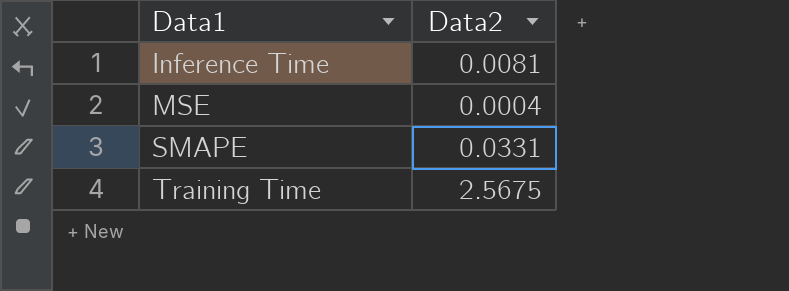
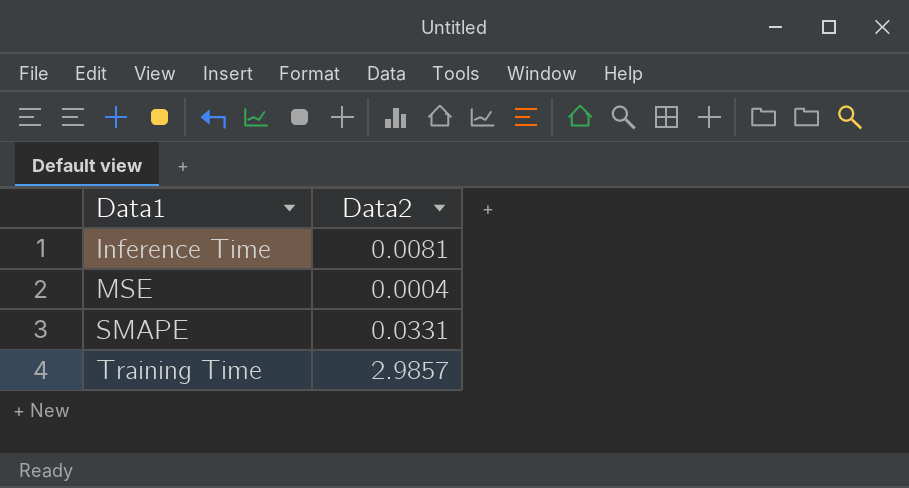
Training Time | Data2: 2.5675 -> 2.9857

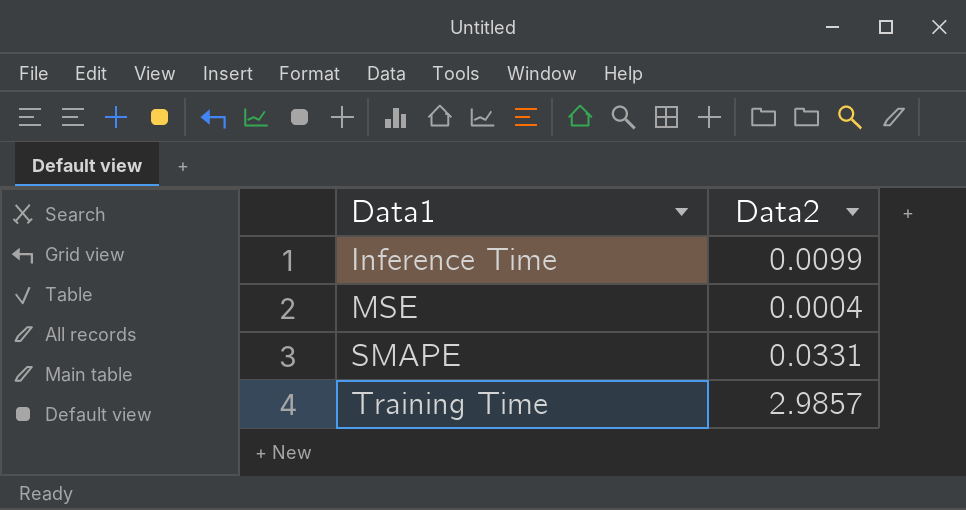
Inference Time | Data2: 0.0081 -> 0.0099

